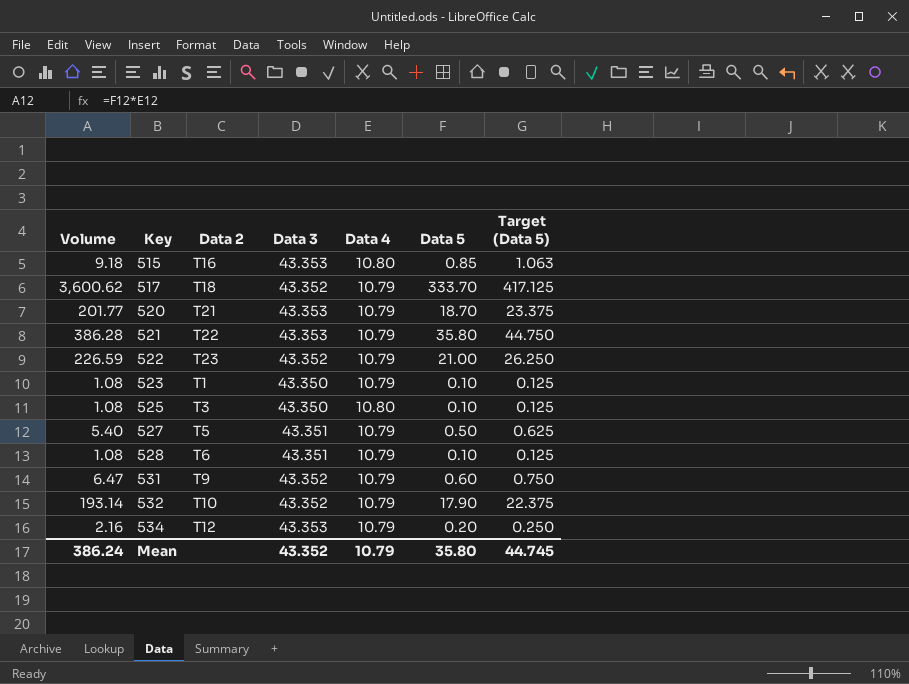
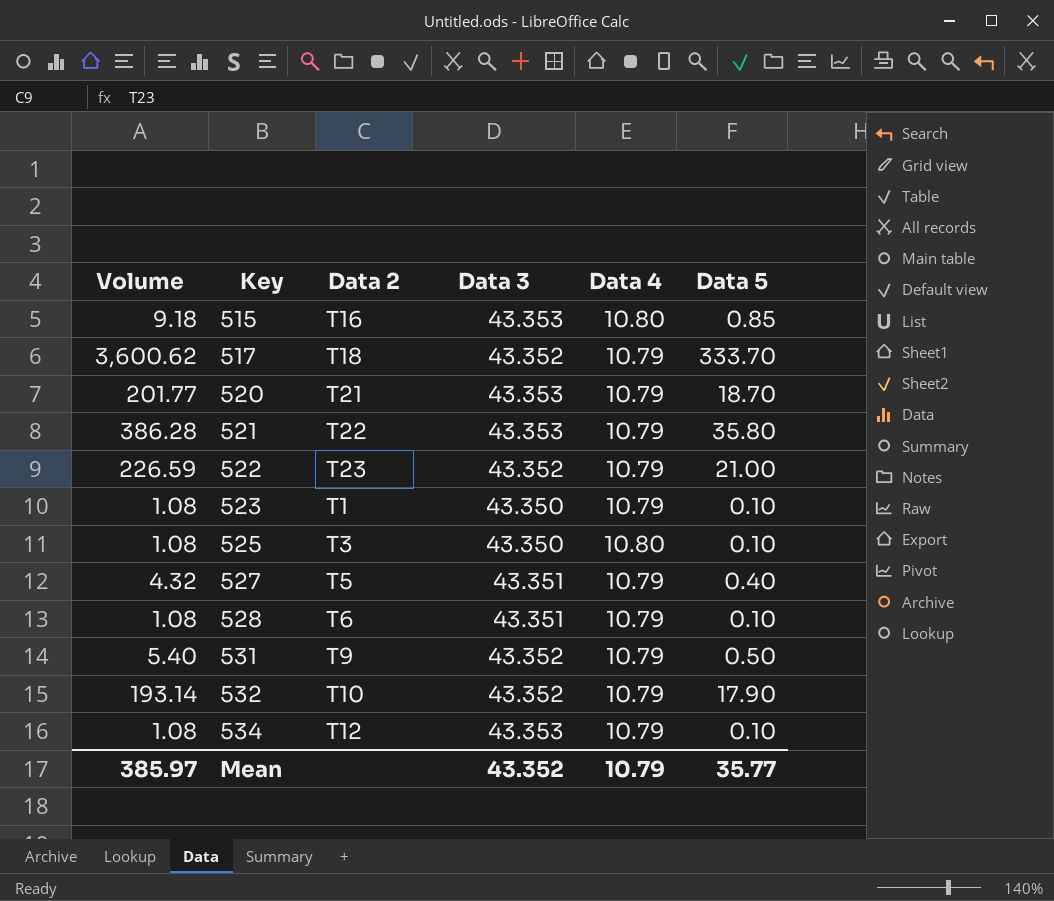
column Target (Data 5) | formula: [Data 5] * 1.25 -> none
527 | Volume: 5.40 -> 4.32
527 | Data 5: 0.50 -> 0.40
531 | Volume: 6.47 -> 5.40
531 | Data 5: 0.60 -> 0.50
534 | Volume: 2.16 -> 1.08
534 | Data 5: 0.20 -> 0.10
Mean | Volume: 386.24 -> 385.97
Mean | Data 5: 35.80 -> 35.77

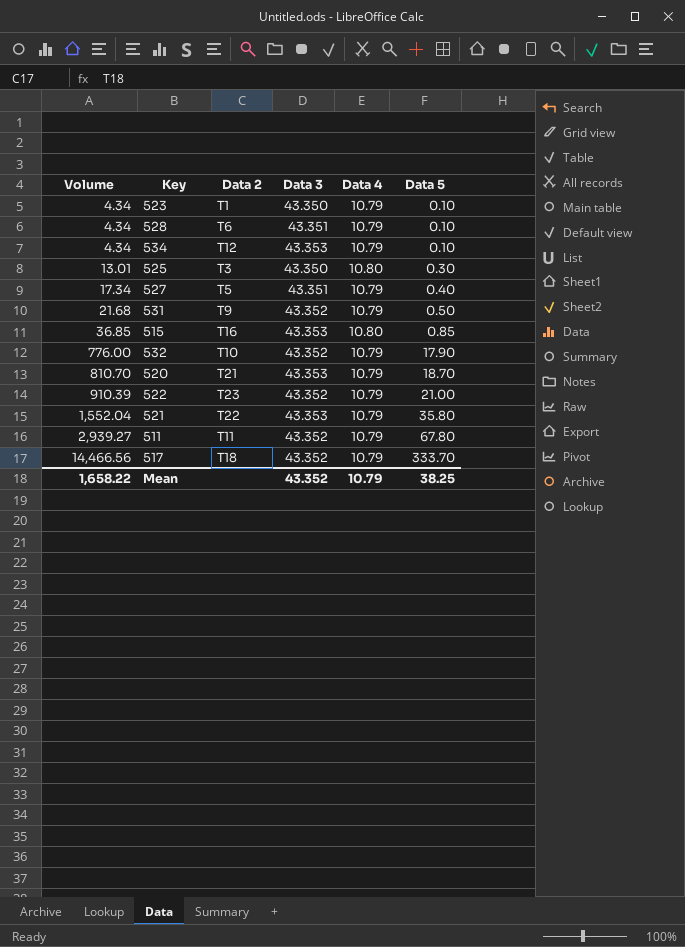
row order: Key ascending -> Volume ascending
column Volume | formula: [Data 4] * [Data 5] -> [Data 3] * [Data 5]
525 | Data 5: 0.10 -> 0.30
row 511: none -> 2,939.27 | T11 | 43.352 | 10.79 | 67.80
Mean | Volume: 385.97 -> 1,658.22
Mean | Data 5: 35.77 -> 38.25

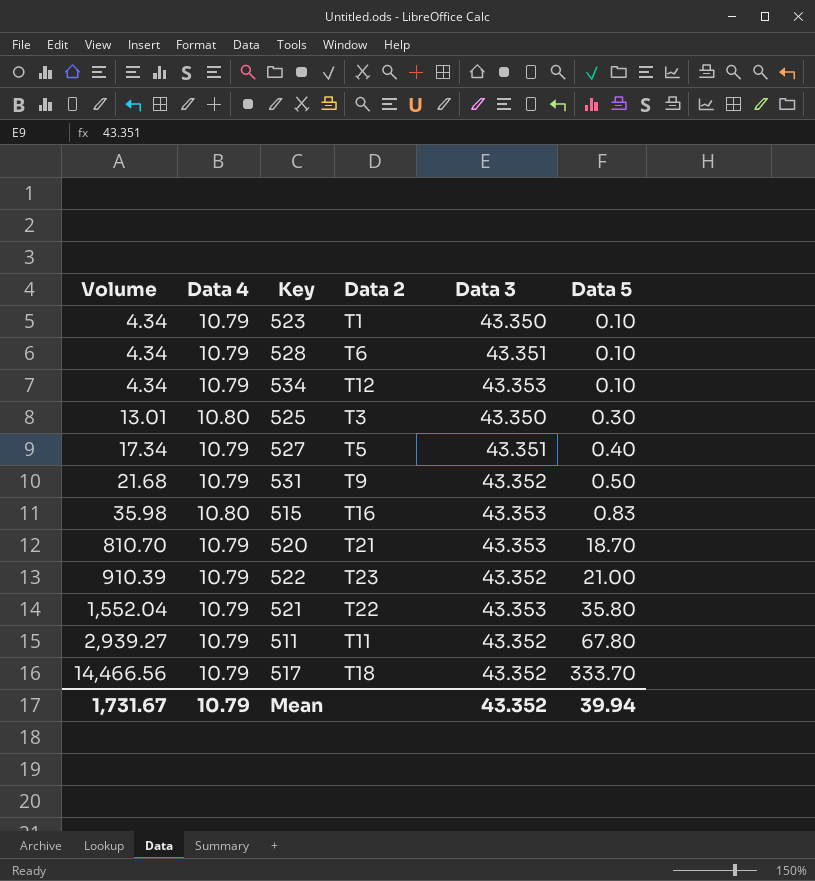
column Data 4 | position: 5 -> 2
row 532: 776.00 | T10 | 43.352 | 10.79 | 17.90 -> none
515 | Volume: 36.85 -> 35.98
515 | Data 5: 0.85 -> 0.83
Mean | Volume: 1,658.22 -> 1,731.67
Mean | Data 5: 38.25 -> 39.94

